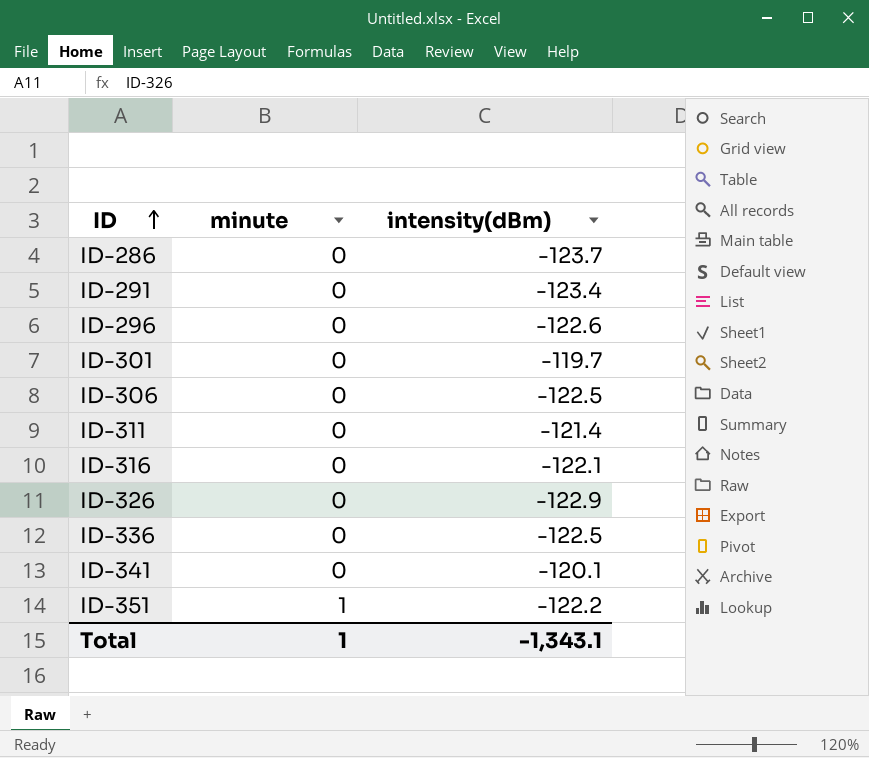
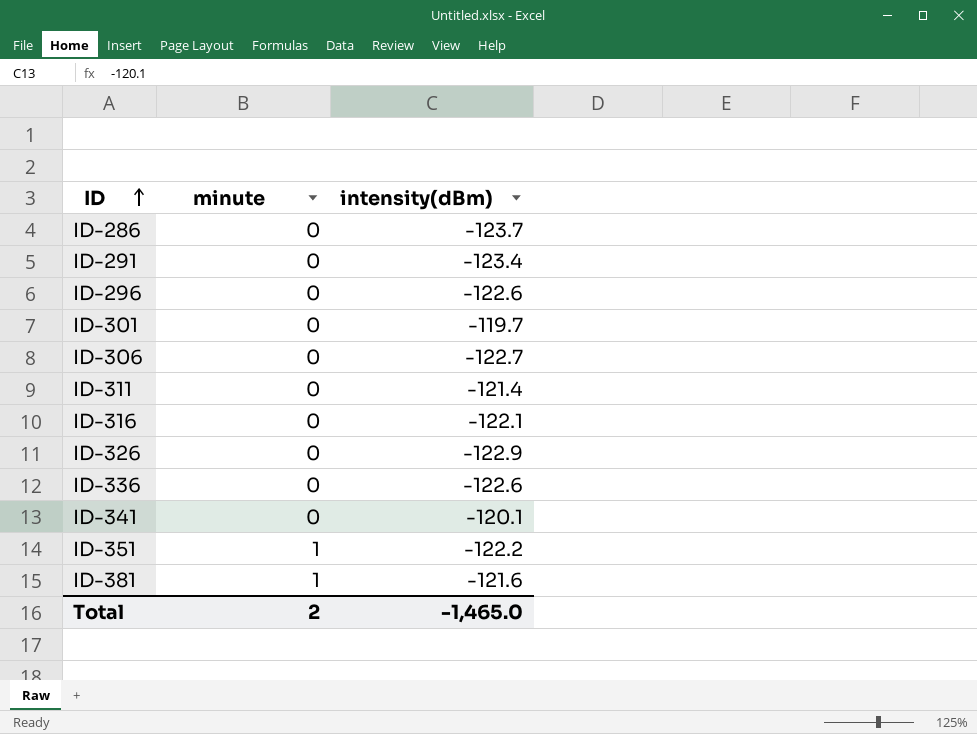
ID-306 | intensity(dBm): -122.5 -> -122.7
ID-336 | intensity(dBm): -122.5 -> -122.6
row ID-381: none -> 1 | -121.6
Total | minute: 1 -> 2
Total | intensity(dBm): -1,343.1 -> -1,465.0

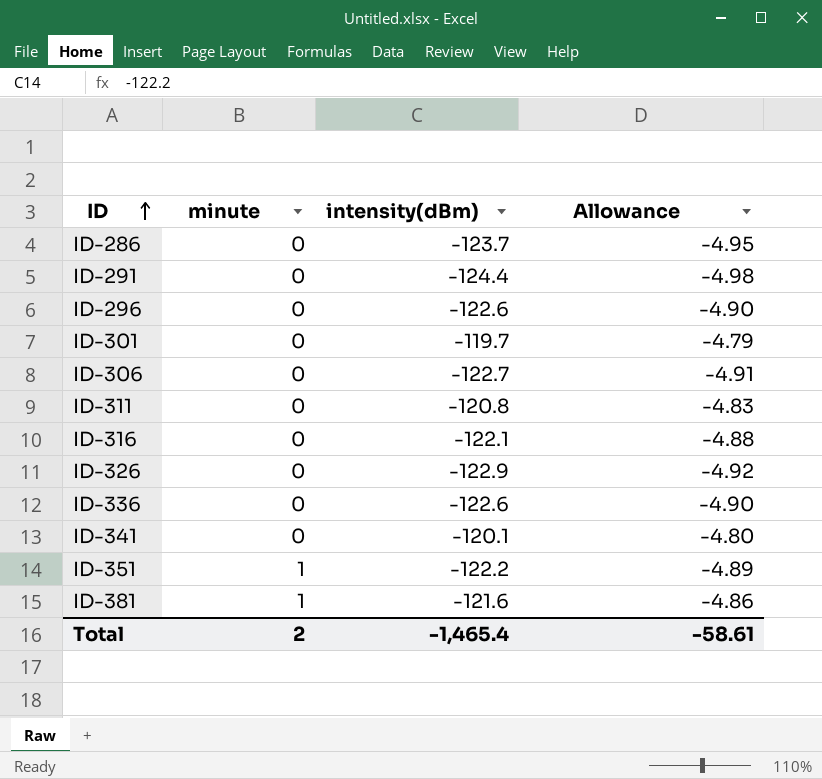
column Allowance | formula: none -> [intensity(dBm)] * 0.04
ID-291 | intensity(dBm): -123.4 -> -124.4
ID-311 | intensity(dBm): -121.4 -> -120.8
Total | intensity(dBm): -1,465.0 -> -1,465.4

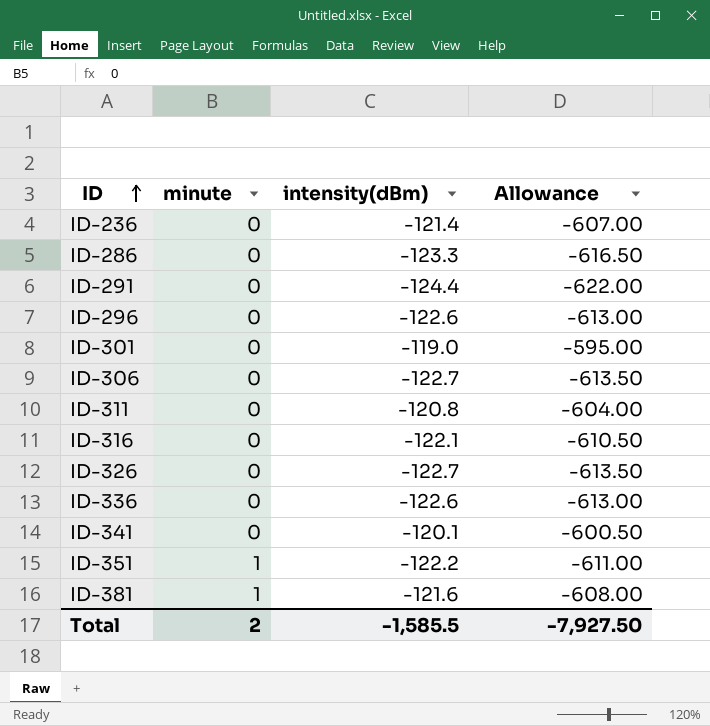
column Allowance | formula: [intensity(dBm)] * 0.04 -> [intensity(dBm)] * 5
row ID-236: none -> 0 | -121.4 | -607.00
ID-286 | intensity(dBm): -123.7 -> -123.3
ID-301 | intensity(dBm): -119.7 -> -119.0
ID-326 | intensity(dBm): -122.9 -> -122.7
Total | intensity(dBm): -1,465.4 -> -1,585.5
Total | Allowance: -58.61 -> -7,927.50

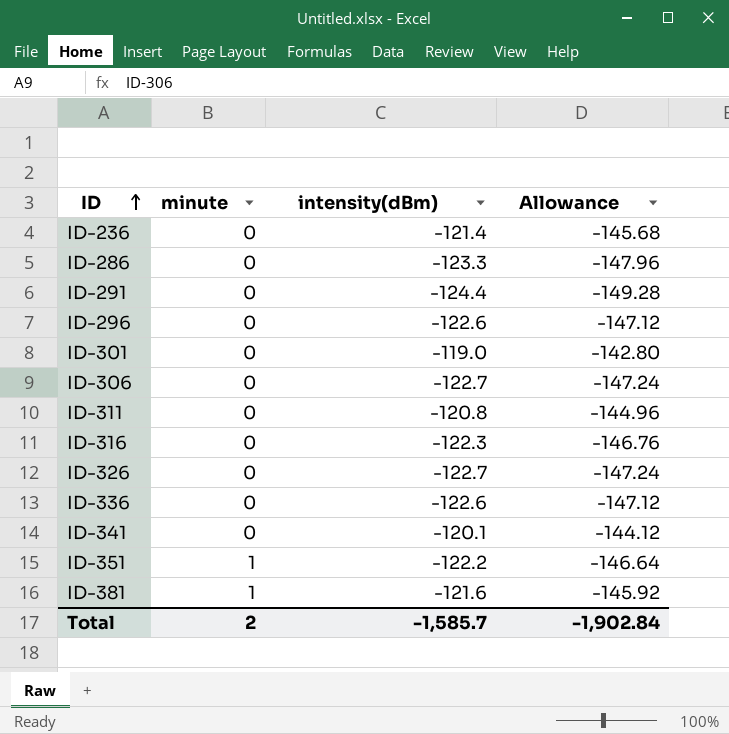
column Allowance | formula: [intensity(dBm)] * 5 -> [intensity(dBm)] * 1.2
ID-316 | intensity(dBm): -122.1 -> -122.3
Total | intensity(dBm): -1,585.5 -> -1,585.7
Total | Allowance: -7,927.50 -> -1,902.84

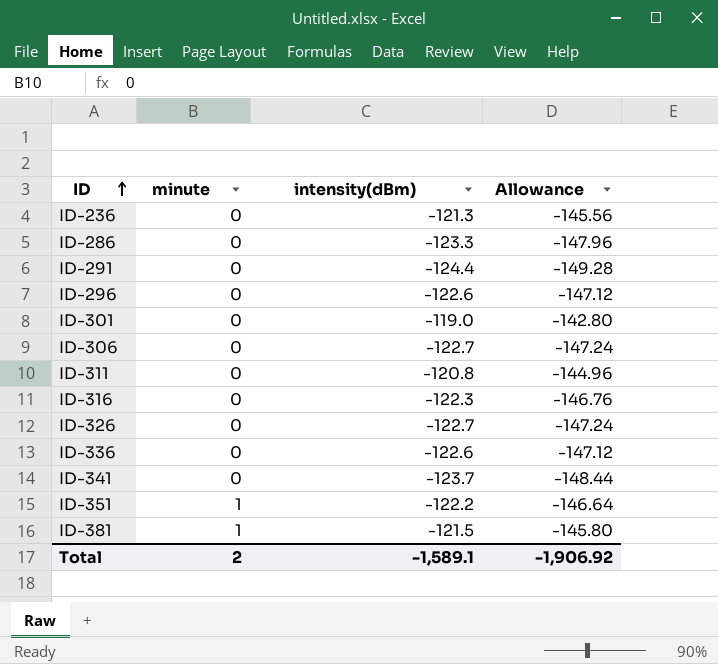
ID-236 | intensity(dBm): -121.4 -> -121.3
ID-236 | Allowance: -145.68 -> -145.56
ID-341 | intensity(dBm): -120.1 -> -123.7
ID-341 | Allowance: -144.12 -> -148.44
ID-381 | intensity(dBm): -121.6 -> -121.5
ID-381 | Allowance: -145.92 -> -145.80
Total | intensity(dBm): -1,585.7 -> -1,589.1
Total | Allowance: -1,902.84 -> -1,906.92

